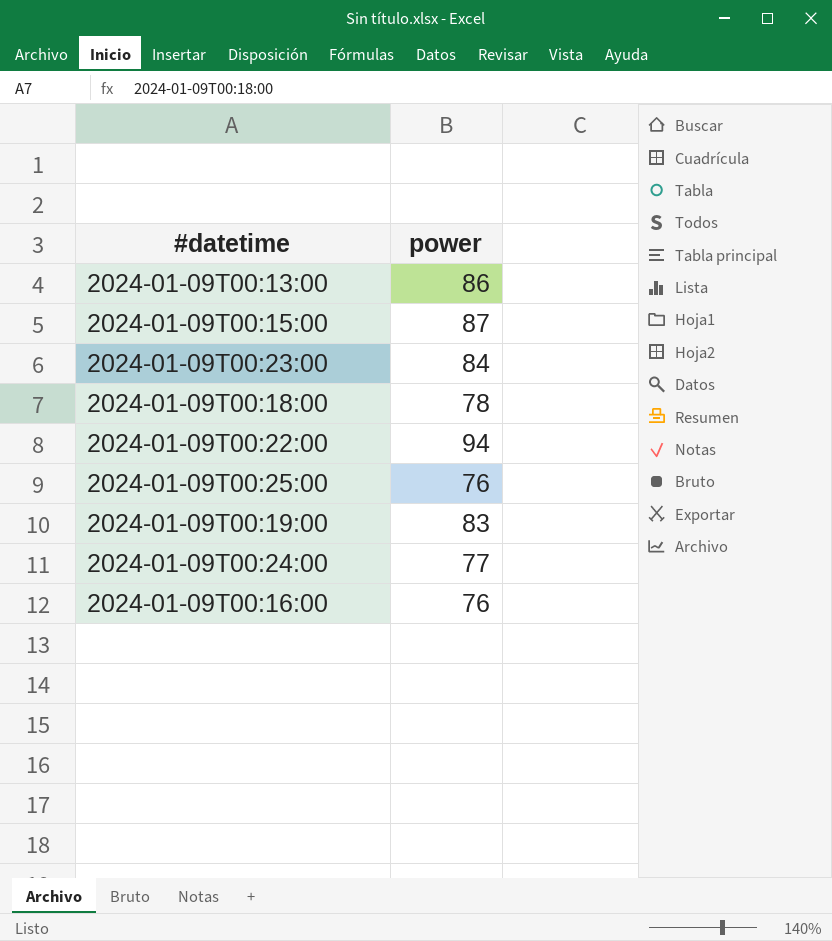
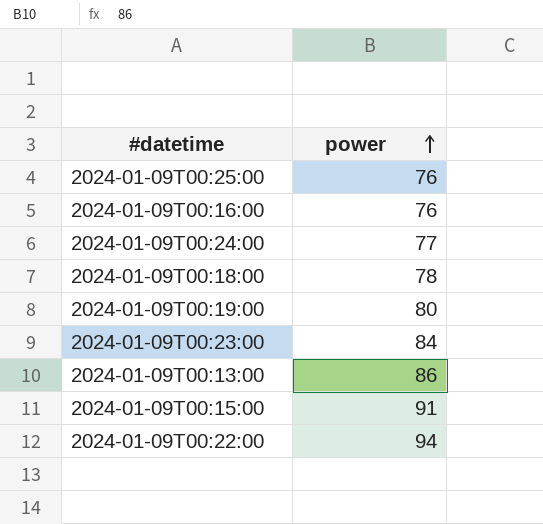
row order: none -> power ascending
2024-01-09T00:19:00 | power: 83 -> 80
2024-01-09T00:15:00 | power: 87 -> 91

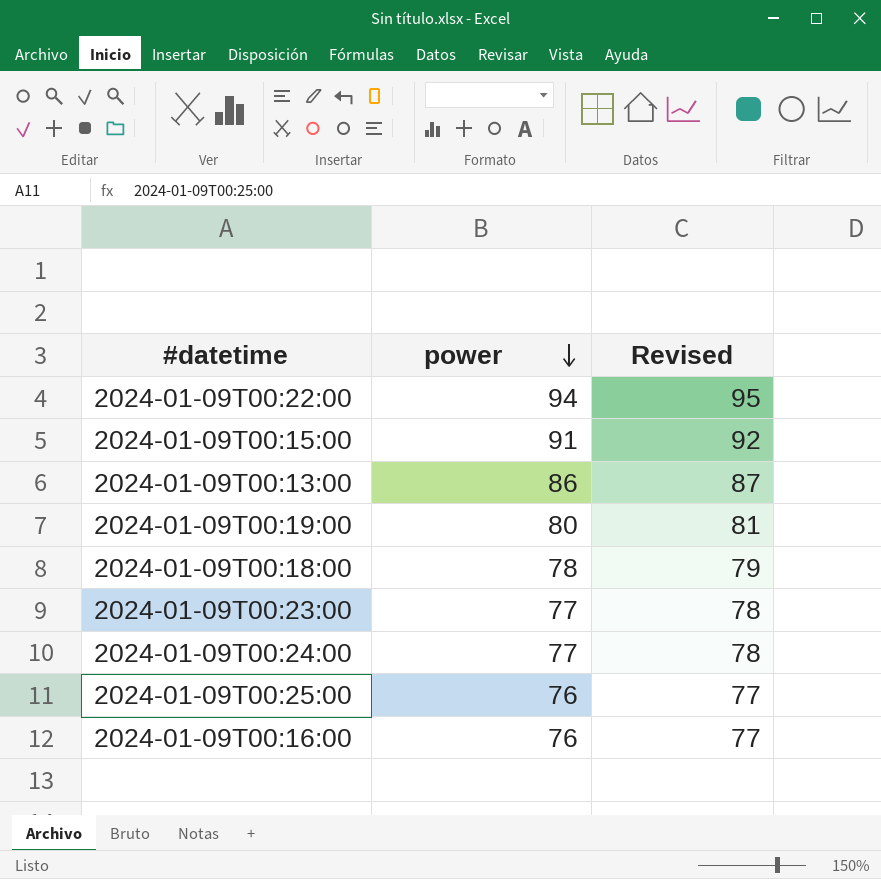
row order: power ascending -> power descending
column Revised | formula: none -> [power] + 1
2024-01-09T00:23:00 | power: 84 -> 77

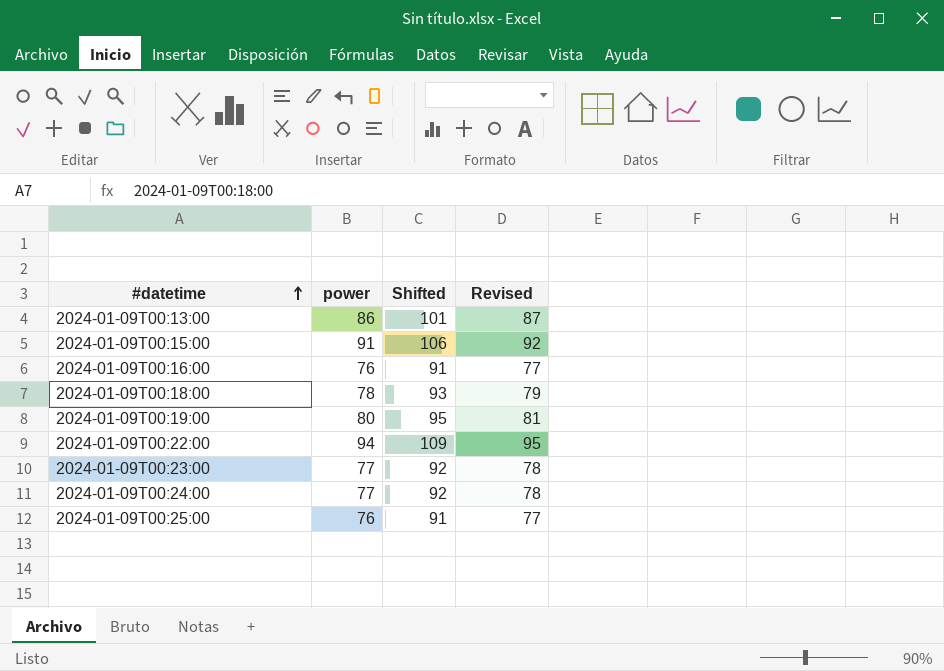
row order: power descending -> #datetime ascending
column Shifted | formula: none -> [power] + 15

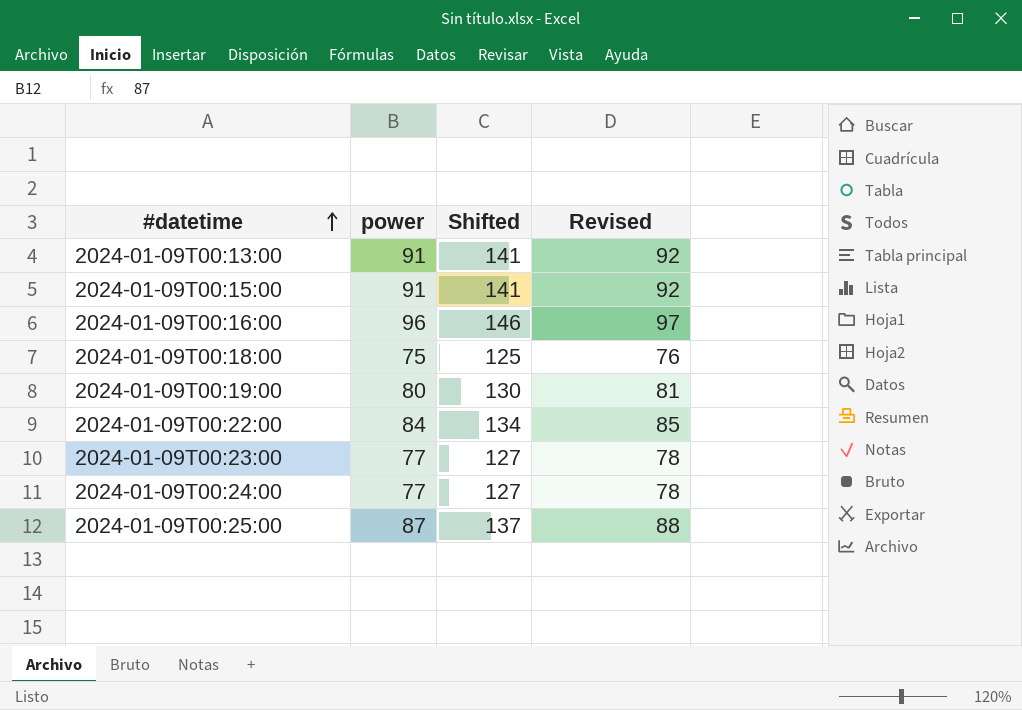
column Shifted | formula: [power] + 15 -> [power] + 50
2024-01-09T00:13:00 | power: 86 -> 91
2024-01-09T00:13:00 | Revised: 87 -> 92
2024-01-09T00:16:00 | power: 76 -> 96
2024-01-09T00:16:00 | Revised: 77 -> 97
2024-01-09T00:18:00 | power: 78 -> 75
2024-01-09T00:18:00 | Revised: 79 -> 76
2024-01-09T00:22:00 | power: 94 -> 84
2024-01-09T00:22:00 | Revised: 95 -> 85
2024-01-09T00:25:00 | power: 76 -> 87
2024-01-09T00:25:00 | Revised: 77 -> 88

